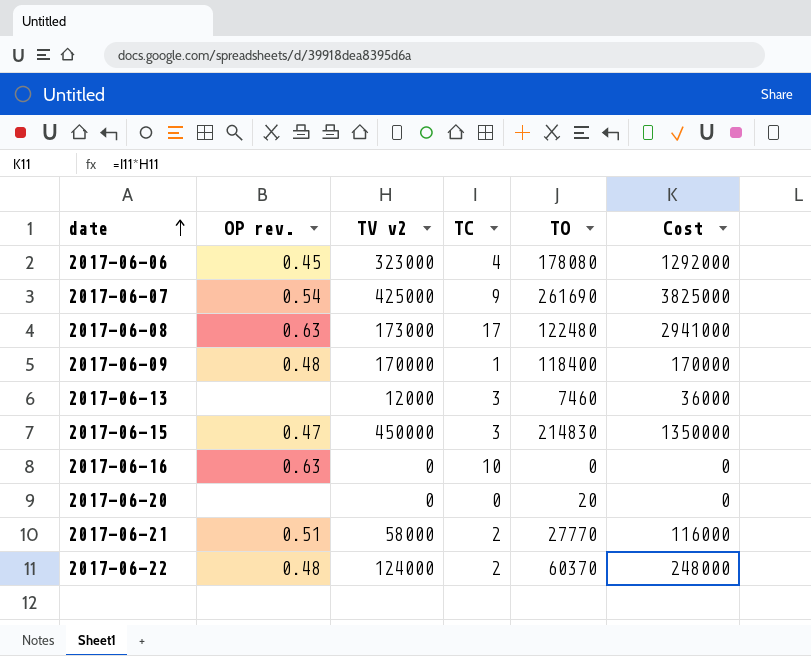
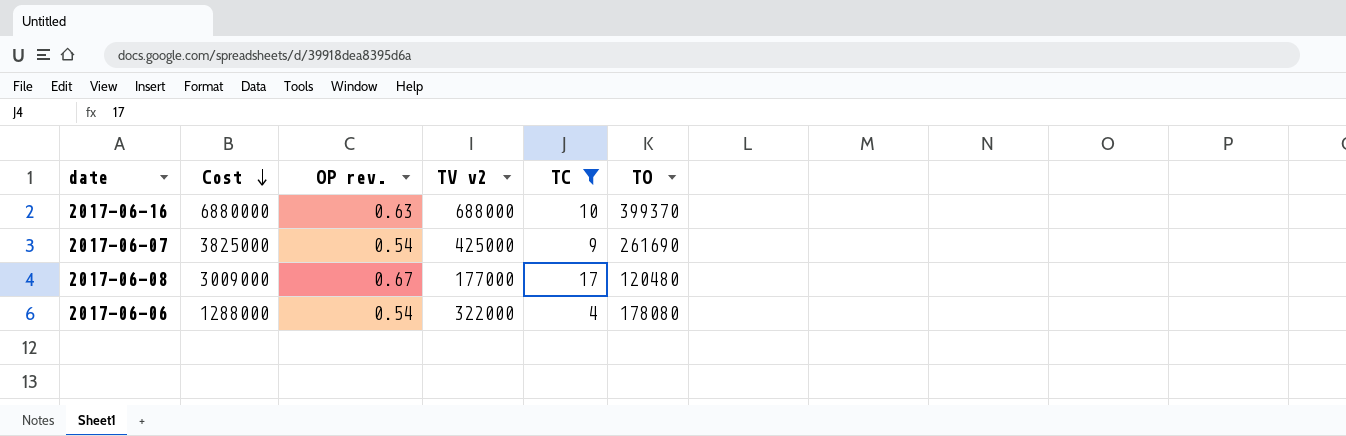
filter: none -> TC >= 4
row order: date ascending -> Cost descending
column Cost | position: 6 -> 2
2017-06-16 | Cost: 0 -> 6880000
2017-06-16 | TV v2: 0 -> 688000
2017-06-16 | TO: 0 -> 399370
2017-06-08 | Cost: 2941000 -> 3009000
2017-06-08 | OP rev.: 0.63 -> 0.67
2017-06-08 | TV v2: 173000 -> 177000
2017-06-08 | TO: 122480 -> 120480
2017-06-06 | Cost: 1292000 -> 1288000
2017-06-06 | OP rev.: 0.45 -> 0.54
2017-06-06 | TV v2: 323000 -> 322000

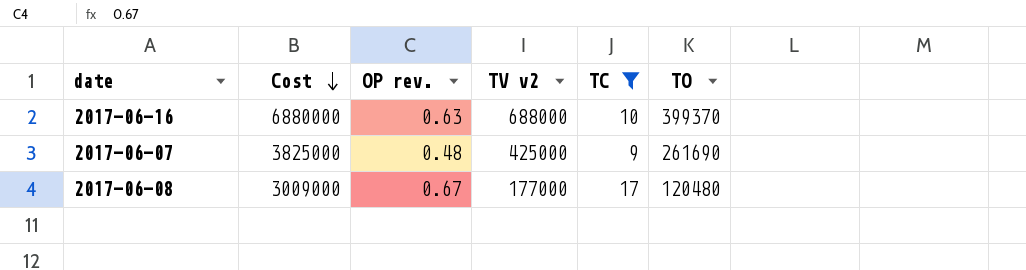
row 2017-06-06: 1288000 | 0.54 | 322000 | 4 | 178080 -> none
2017-06-07 | OP rev.: 0.54 -> 0.48

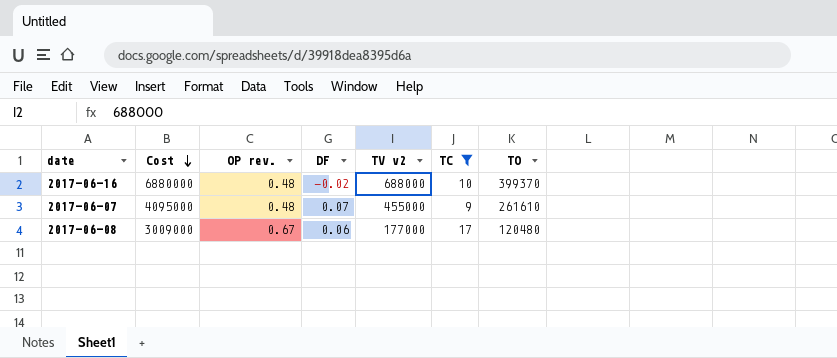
column DF | position: none -> 4
2017-06-16 | OP rev.: 0.63 -> 0.48
2017-06-07 | Cost: 3825000 -> 4095000
2017-06-07 | TV v2: 425000 -> 455000
2017-06-07 | TO: 261690 -> 261610

